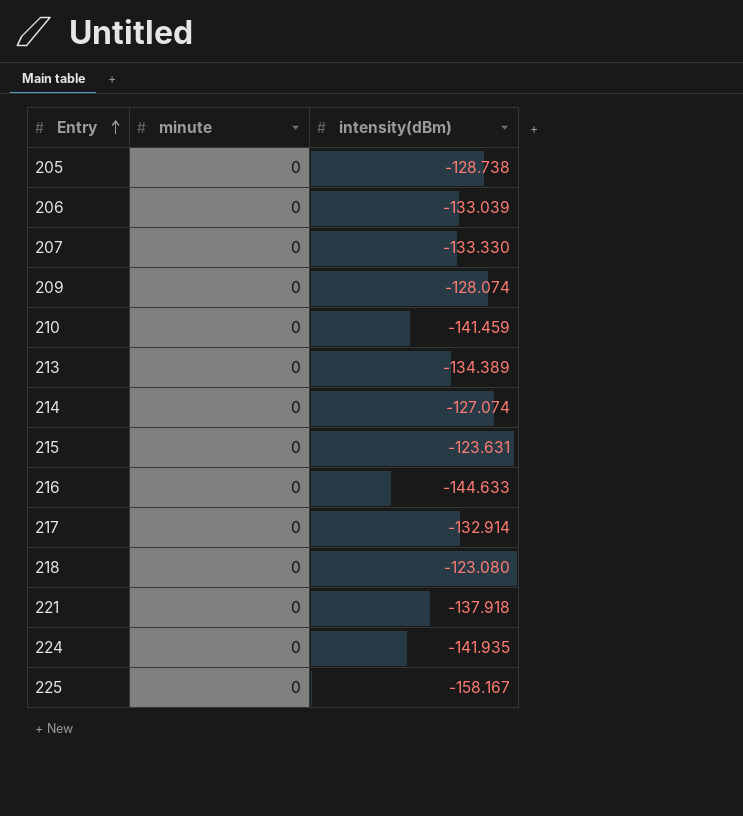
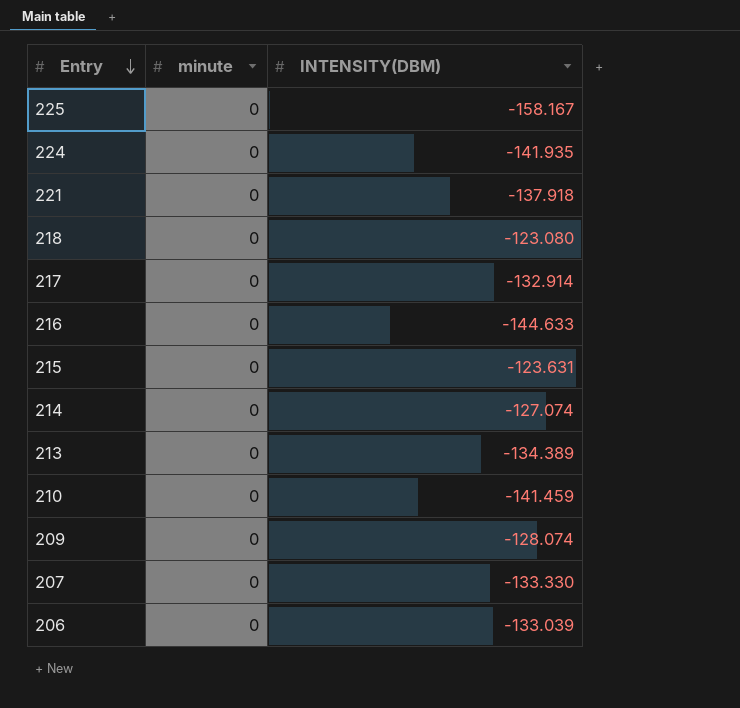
row order: Entry ascending -> Entry descending
column name: intensity(dBm) -> INTENSITY(DBM)
row 205: 0 | -128.738 -> none

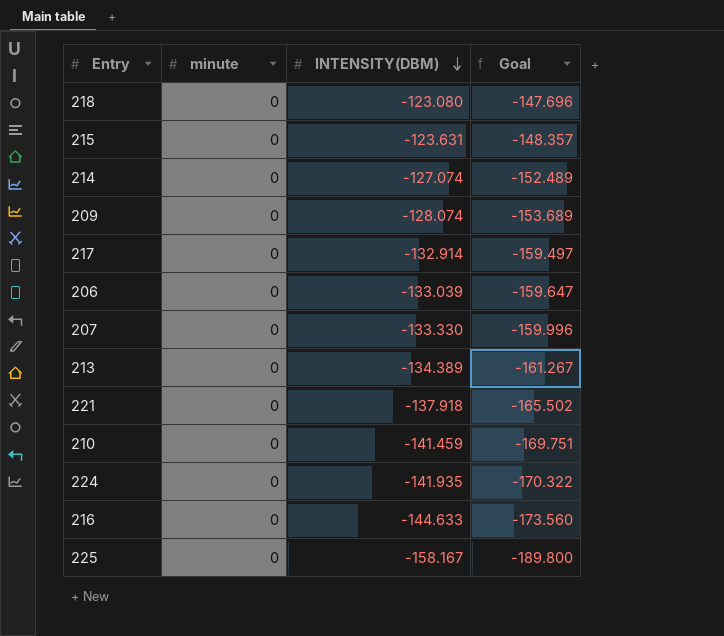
row order: Entry descending -> INTENSITY(DBM) descending
column Goal | formula: none -> [INTENSITY(DBM)] * 1.2

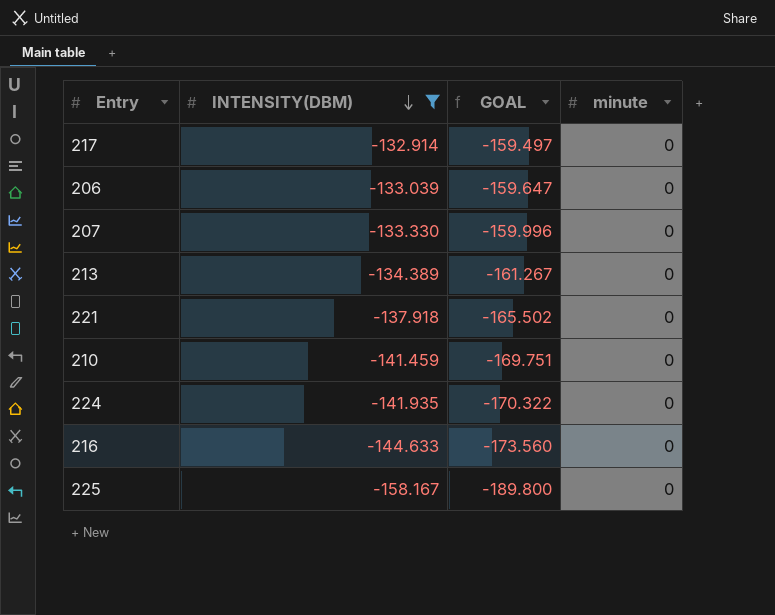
filter: none -> INTENSITY(DBM) <= -132.914
column name: Goal -> GOAL
column minute | position: 2 -> 4

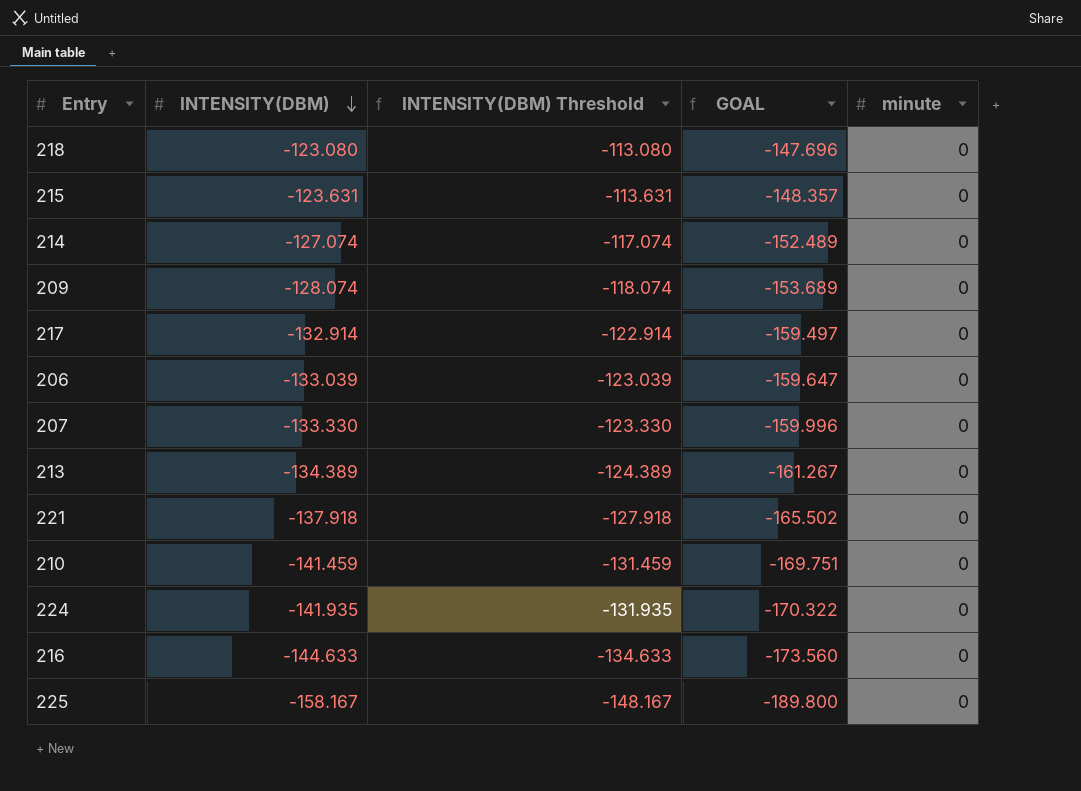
filter: INTENSITY(DBM) <= -132.914 -> none
column INTENSITY(DBM) Threshold | formula: none -> [INTENSITY(DBM)] + 10

